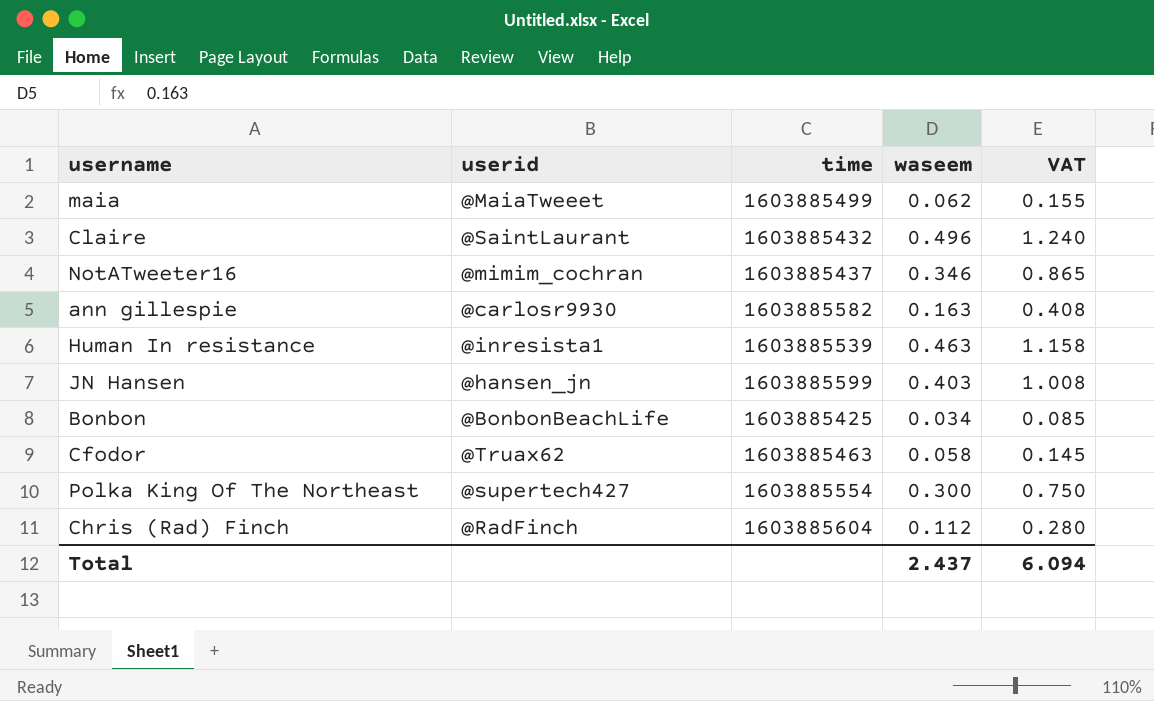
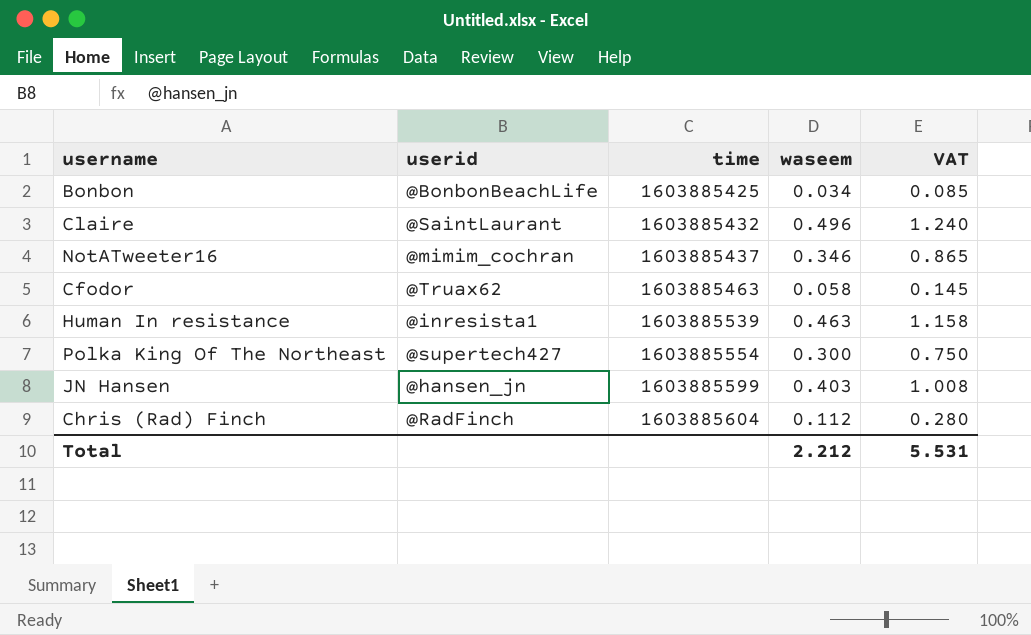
row order: none -> time ascending
row maia: @MaiaTweeet | 1603885499 | 0.062 | 0.155 -> none
row ann gillespie: @carlosr9930 | 1603885582 | 0.163 | 0.408 -> none
Total | waseem: 2.437 -> 2.212
Total | VAT: 6.094 -> 5.531

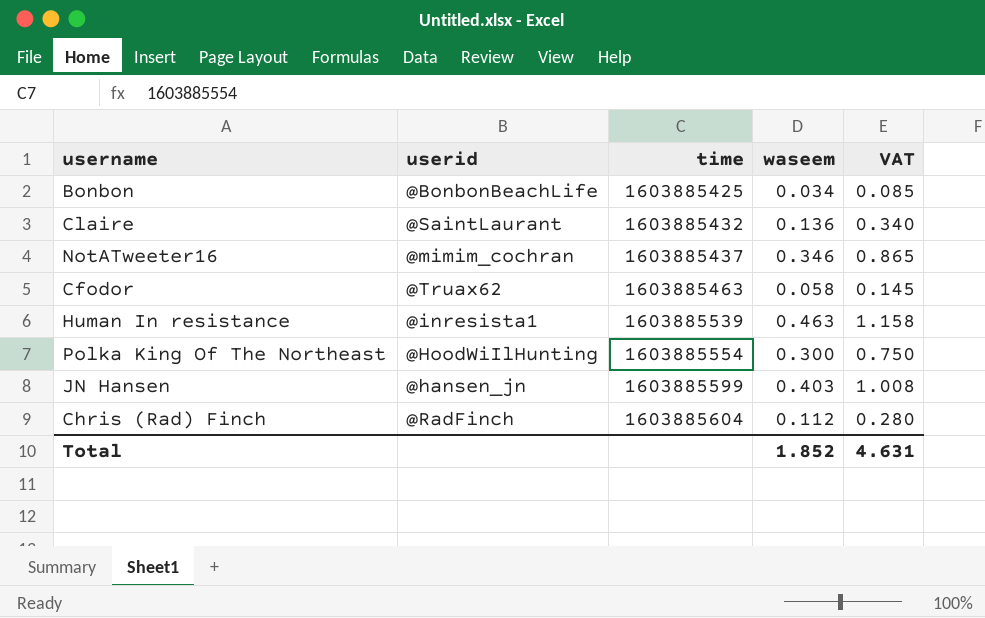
Claire | waseem: 0.496 -> 0.136
Claire | VAT: 1.240 -> 0.340
Polka King Of The Northeast | userid: @supertech427 -> @HoodWiIlHunting
Total | waseem: 2.212 -> 1.852
Total | VAT: 5.531 -> 4.631

